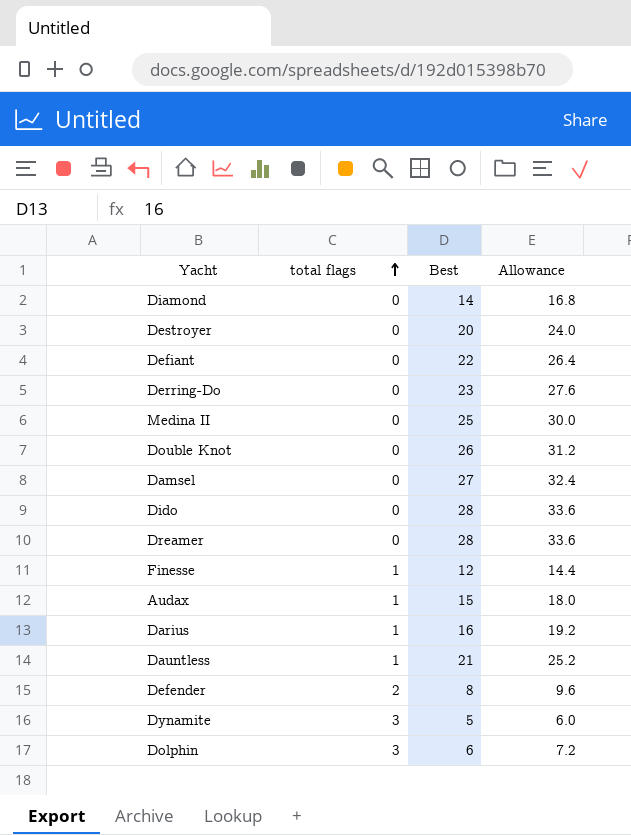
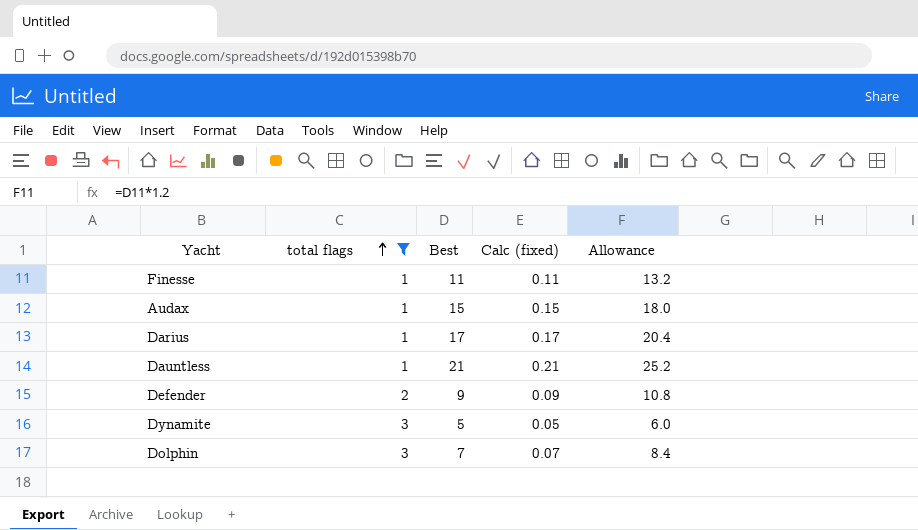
filter: none -> total flags != 0
column Calc (fixed) | formula: none -> [Best] * 0.01
Finesse | Best: 12 -> 11
Finesse | Allowance: 14.4 -> 13.2
Darius | Best: 16 -> 17
Darius | Allowance: 19.2 -> 20.4
Defender | Best: 8 -> 9
Defender | Allowance: 9.6 -> 10.8
Dolphin | Best: 6 -> 7
Dolphin | Allowance: 7.2 -> 8.4

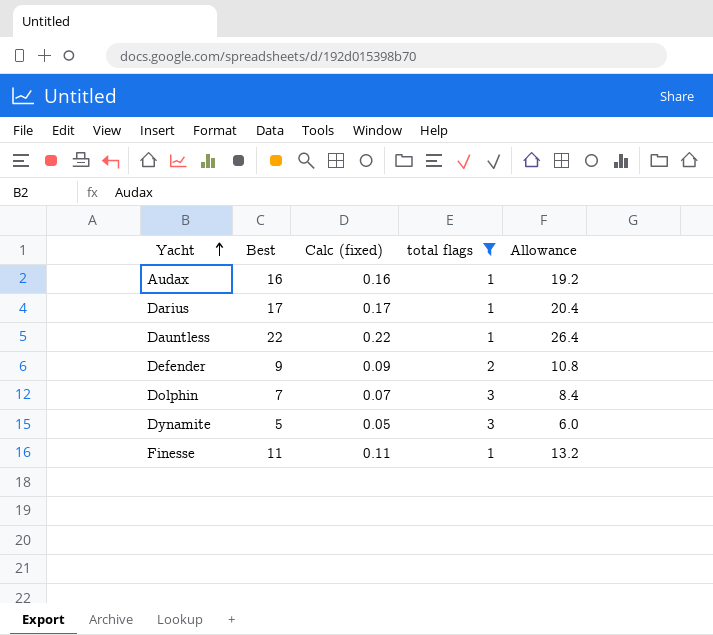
row order: total flags ascending -> Yacht ascending
column total flags | position: 2 -> 4
Audax | Best: 15 -> 16
Audax | Calc (fixed): 0.15 -> 0.16
Audax | Allowance: 18.0 -> 19.2
Dauntless | Best: 21 -> 22
Dauntless | Calc (fixed): 0.21 -> 0.22
Dauntless | Allowance: 25.2 -> 26.4

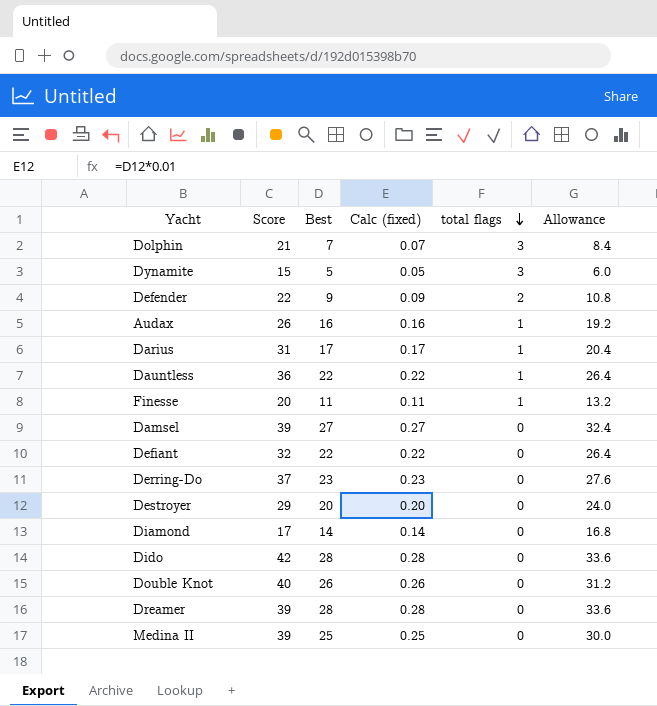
filter: total flags != 0 -> none
row order: Yacht ascending -> total flags descending
column Score | position: none -> 2

